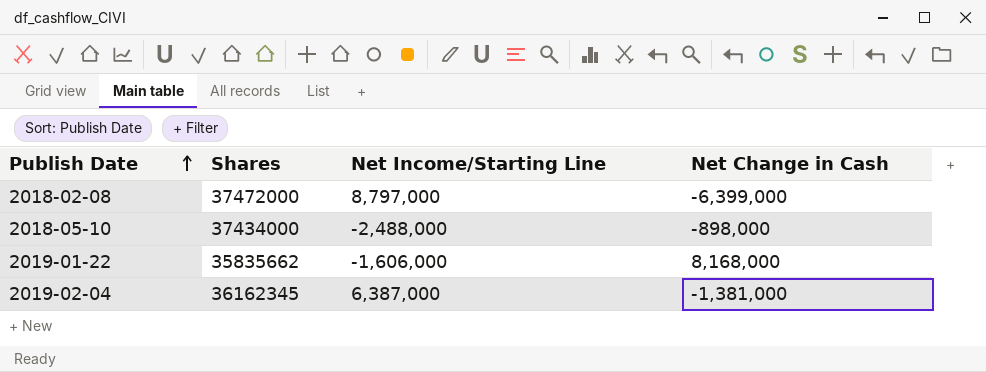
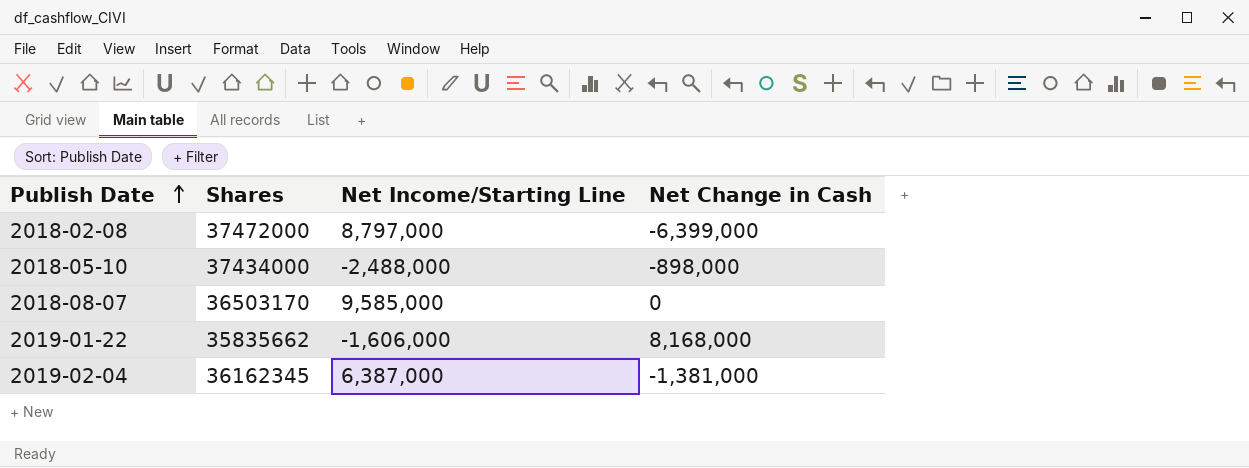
row 2018-08-07: none -> 36503170 | 9,585,000 | 0

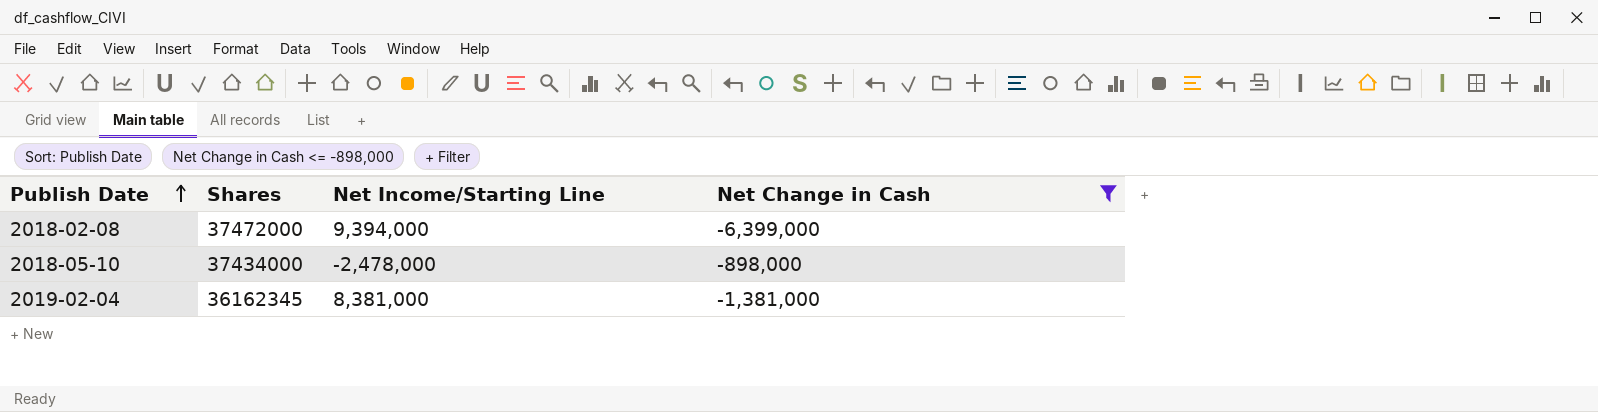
filter: none -> Net Change in Cash <= -898,000
2018-02-08 | Net Income/Starting Line: 8,797,000 -> 9,394,000
2018-05-10 | Net Income/Starting Line: -2,488,000 -> -2,478,000
2019-02-04 | Net Income/Starting Line: 6,387,000 -> 8,381,000

